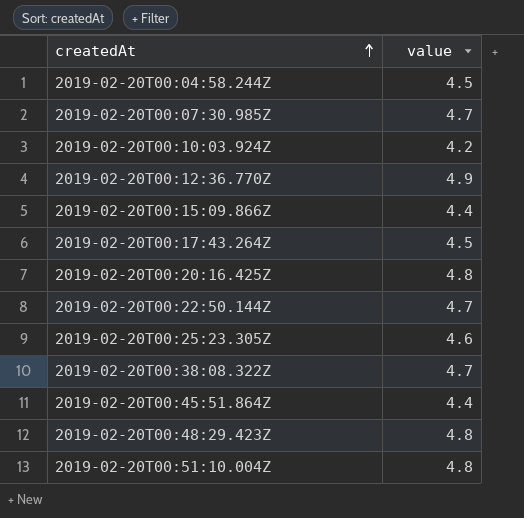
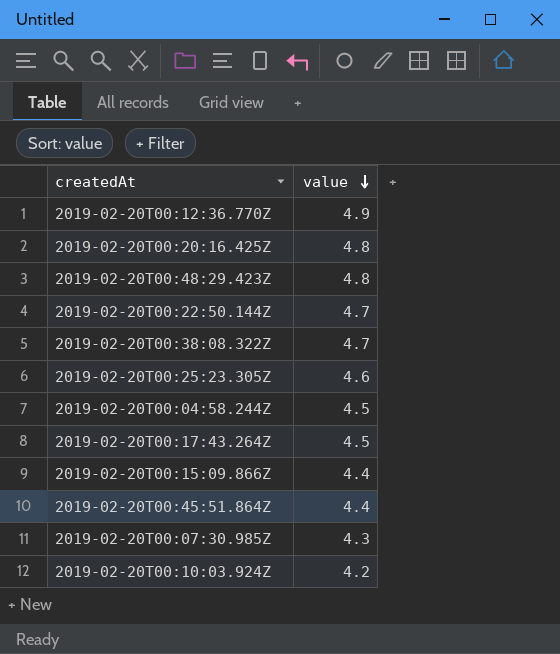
row order: createdAt ascending -> value descending
row 2019-02-20T00:51:10.004Z: 4.8 -> none
2019-02-20T00:07:30.985Z | value: 4.7 -> 4.3

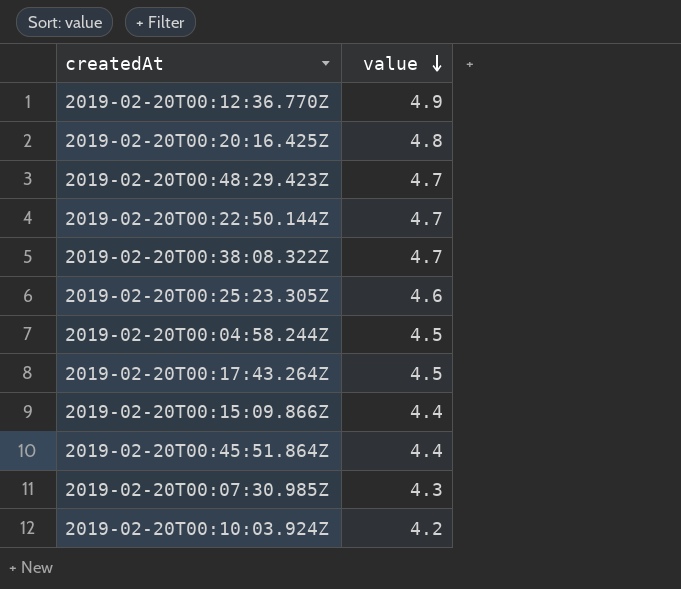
2019-02-20T00:48:29.423Z | value: 4.8 -> 4.7

